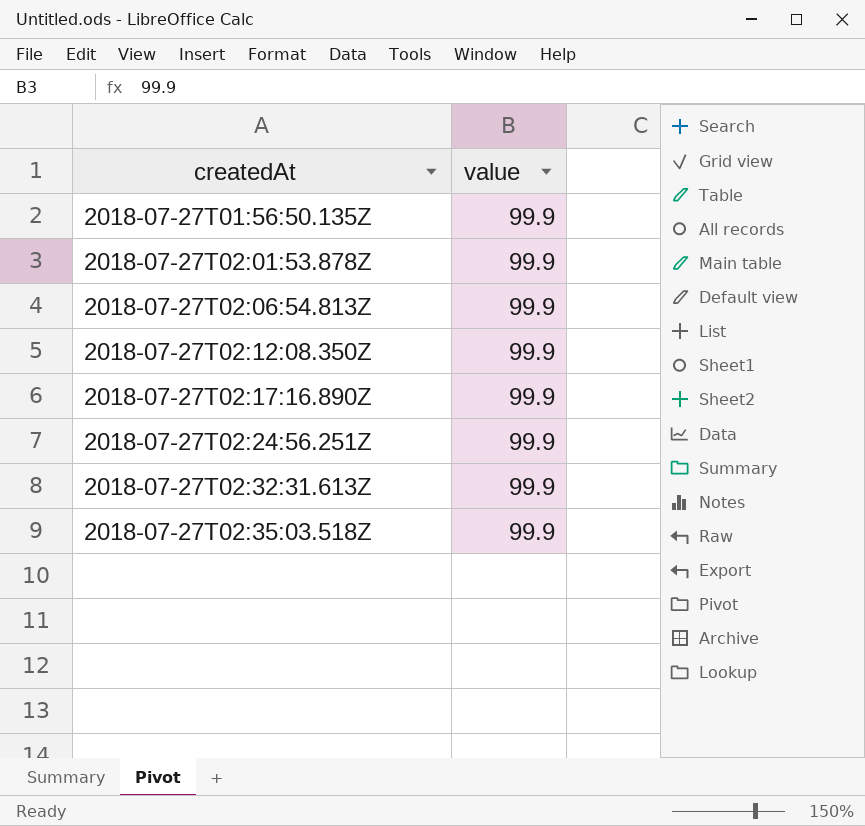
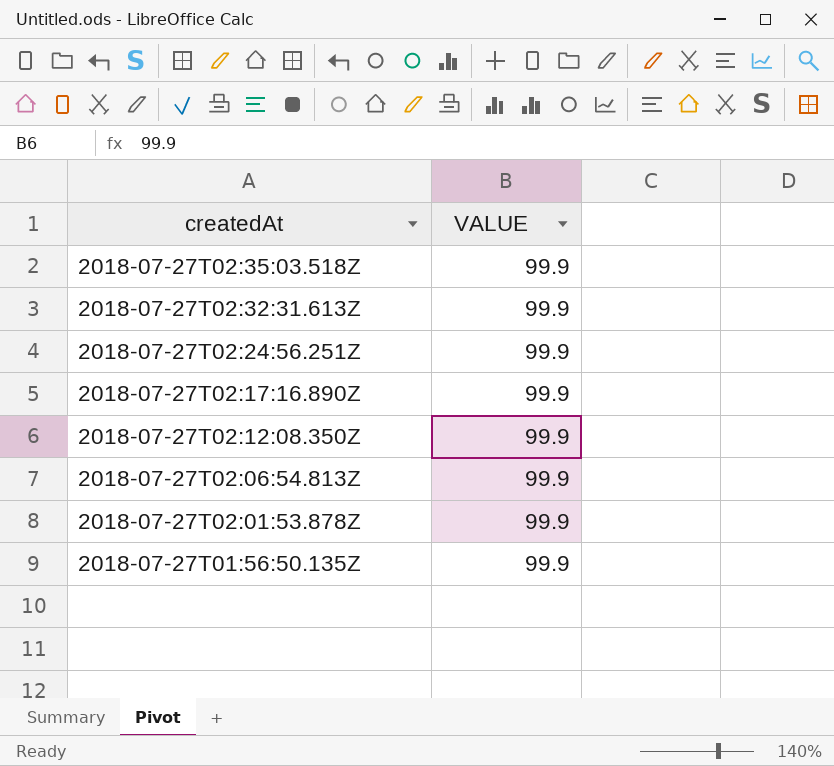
row order: createdAt ascending -> createdAt descending
column name: value -> VALUE

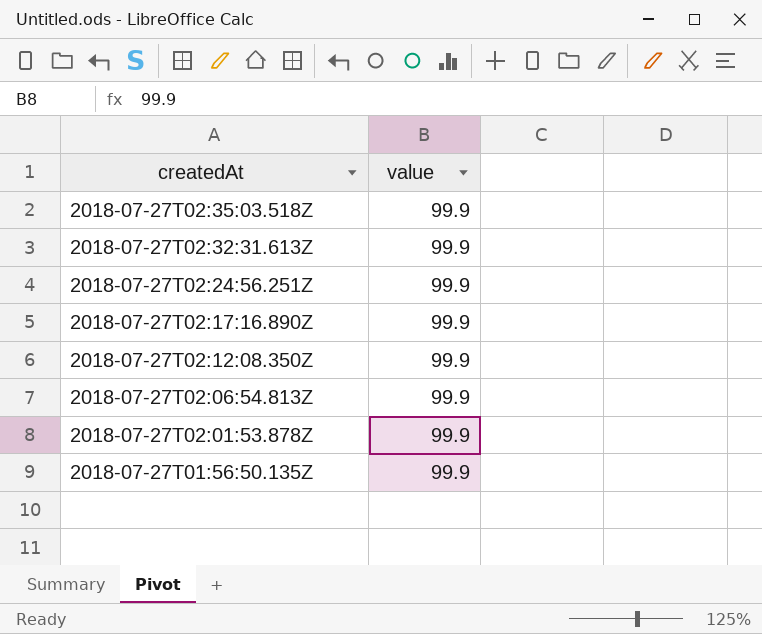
column name: VALUE -> value

